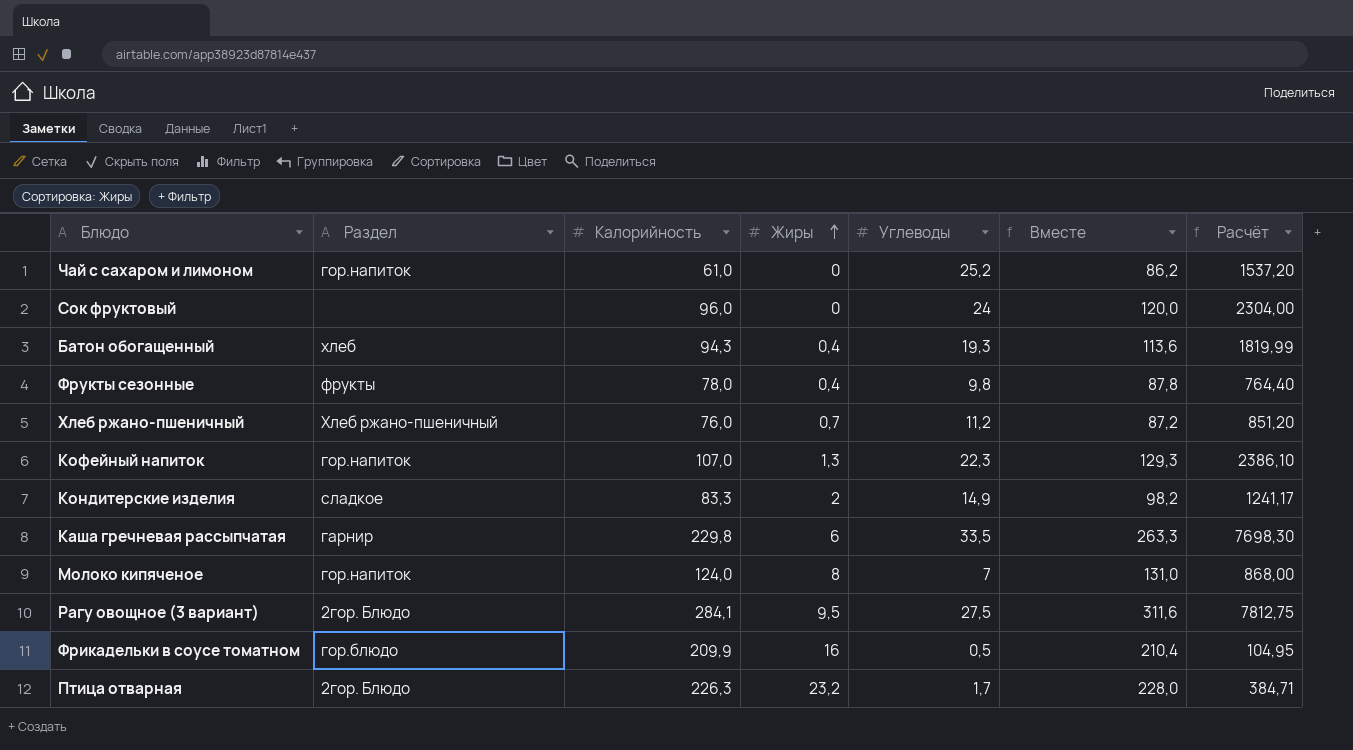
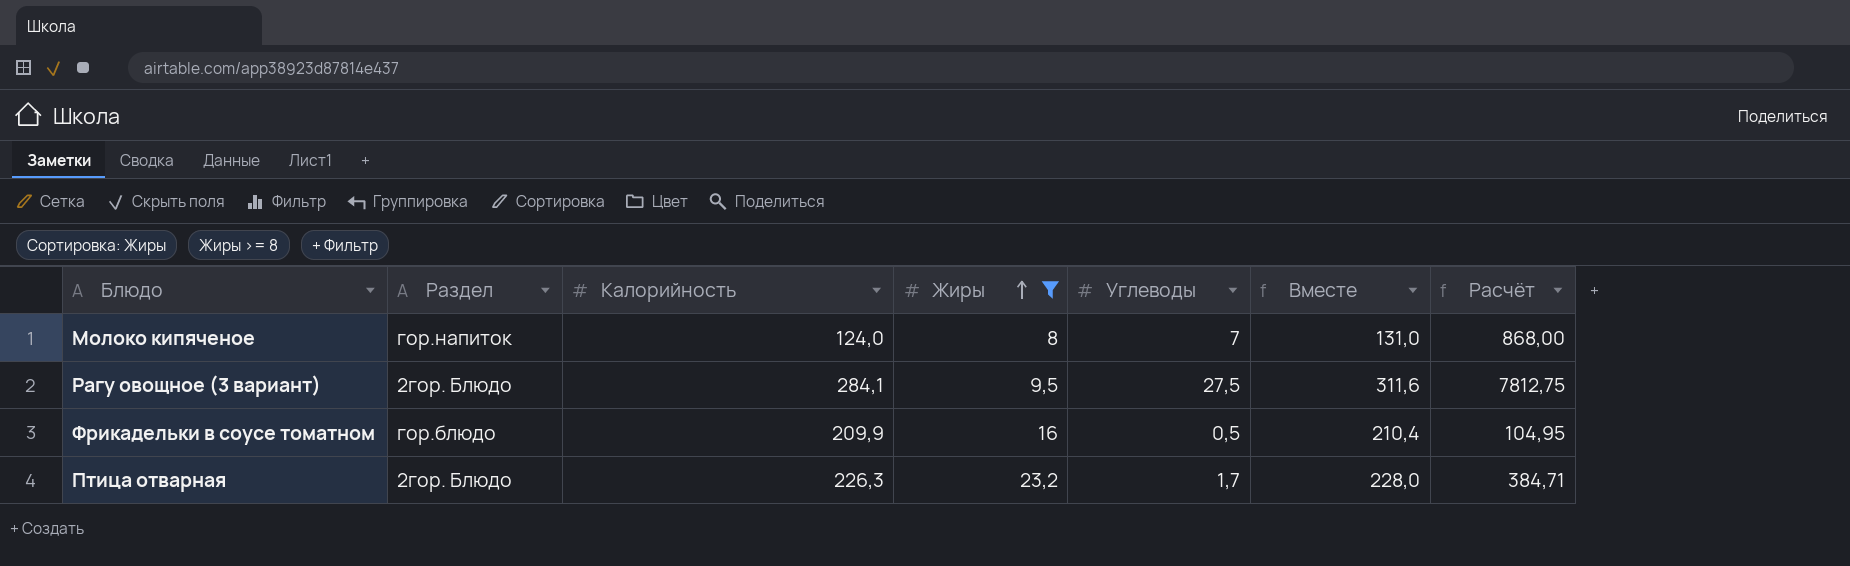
filter: none -> Жиры >= 8

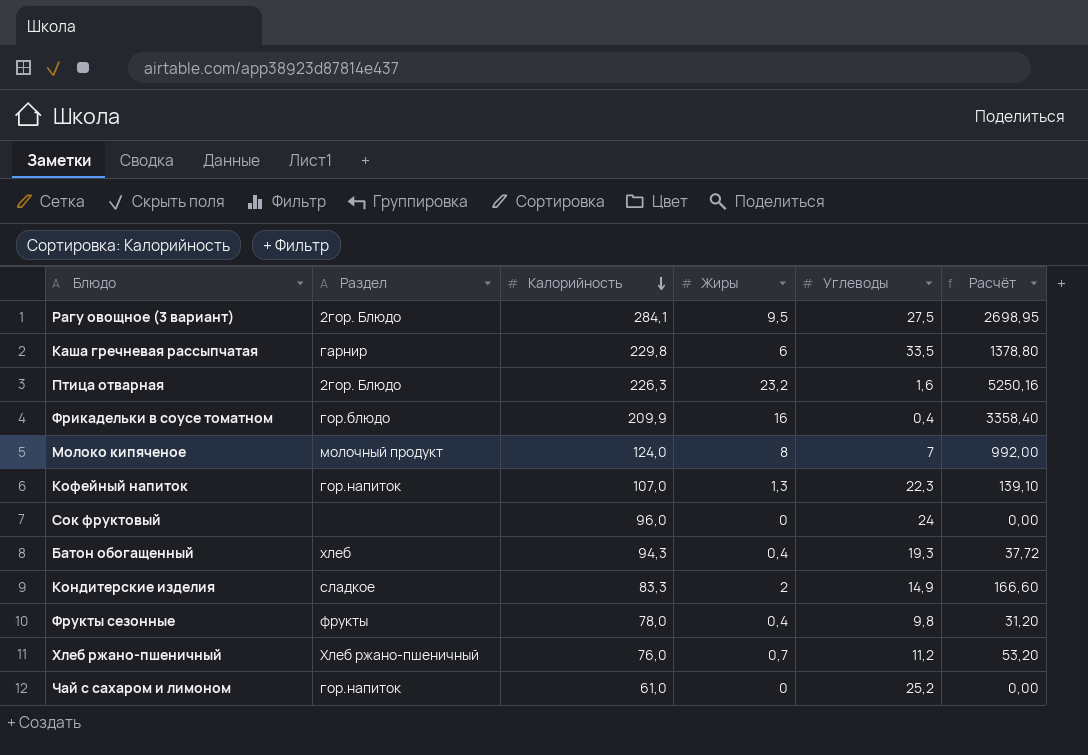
filter: Жиры >= 8 -> none
row order: Жиры ascending -> Калорийность descending
column Вместе | formula: [Калорийность] + [Углеводы] -> none
column Расчёт | formula: [Калорийность] * [Углеводы] -> [Калорийность] * [Жиры]
Птица отварная | Углеводы: 1,7 -> 1,6
Фрикадельки в соусе томатном | Углеводы: 0,5 -> 0,4
Молоко кипяченое | Раздел: гор.напиток -> молочный продукт

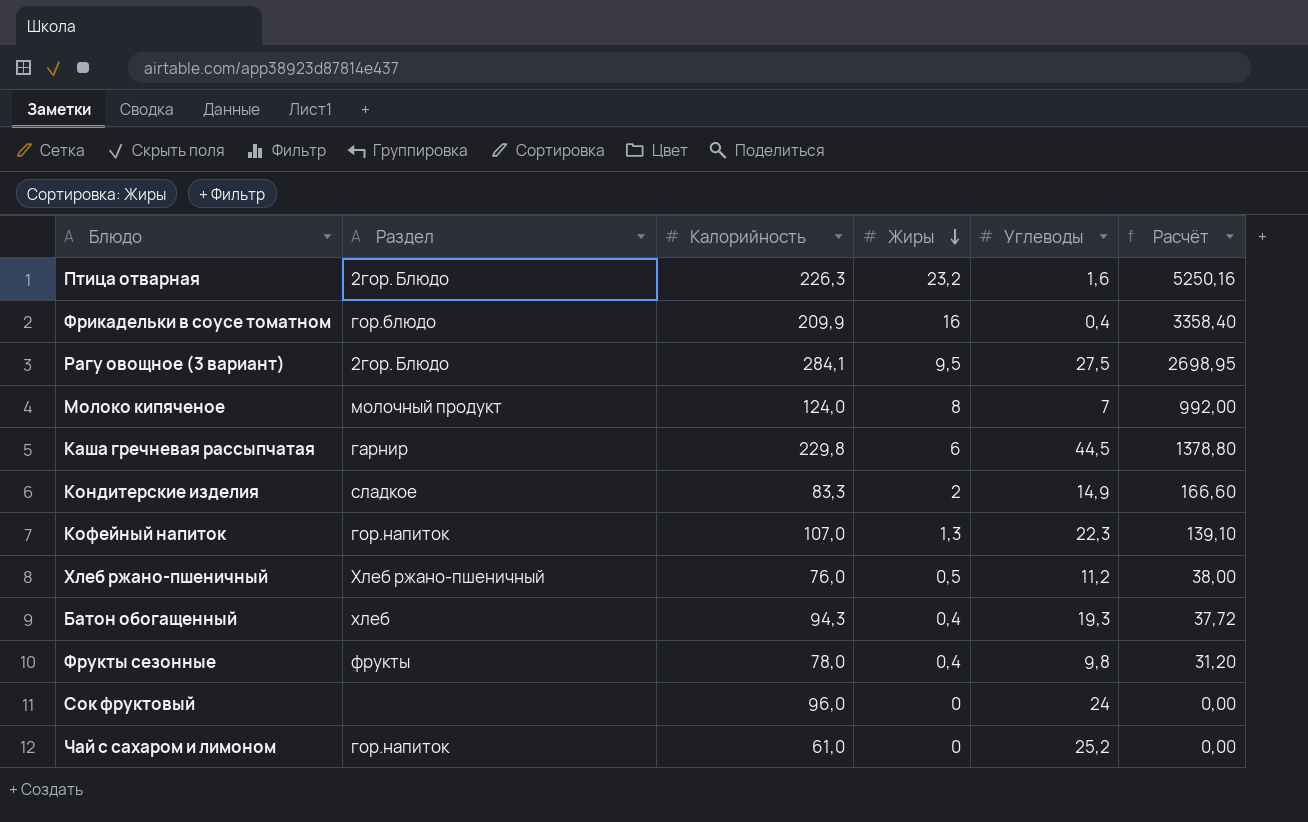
row order: Калорийность descending -> Жиры descending
Каша гречневая рассыпчатая | Углеводы: 33,5 -> 44,5
Хлеб ржано-пшеничный | Жиры: 0,7 -> 0,5
Хлеб ржано-пшеничный | Расчёт: 53,20 -> 38,00

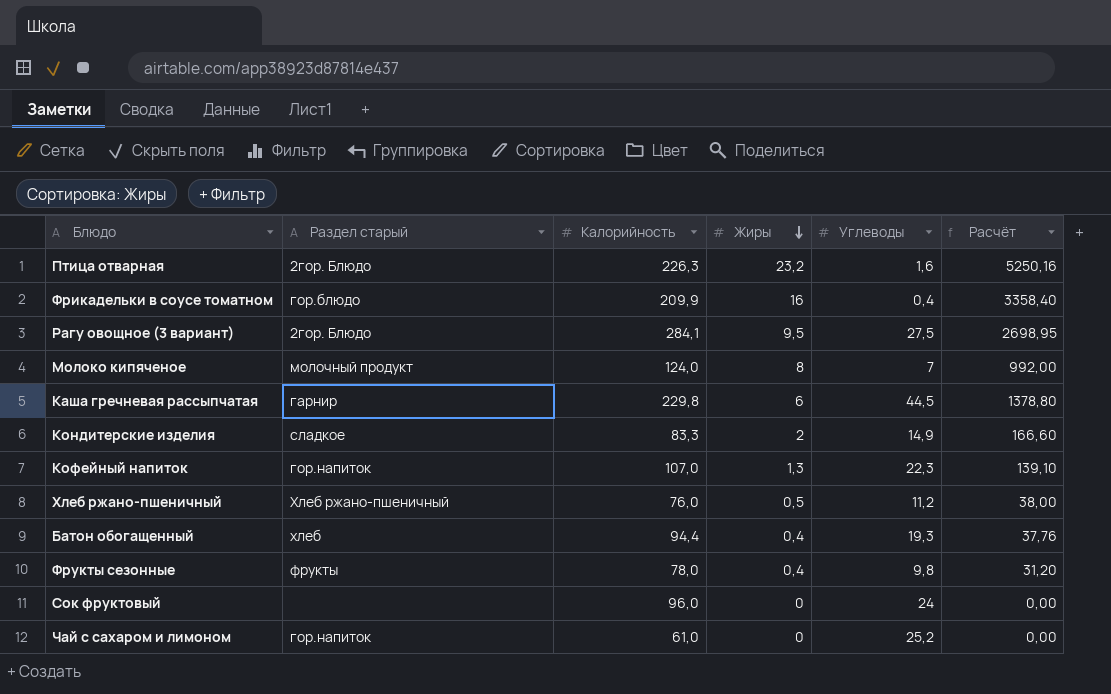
column name: Раздел -> Раздел старый
Батон обогащенный | Калорийность: 94,3 -> 94,4
Батон обогащенный | Расчёт: 37,72 -> 37,76

